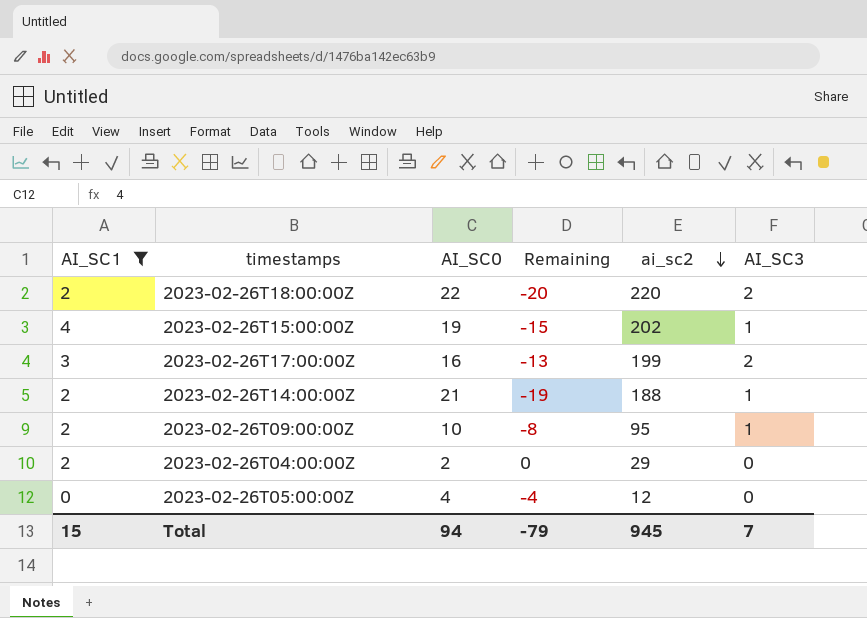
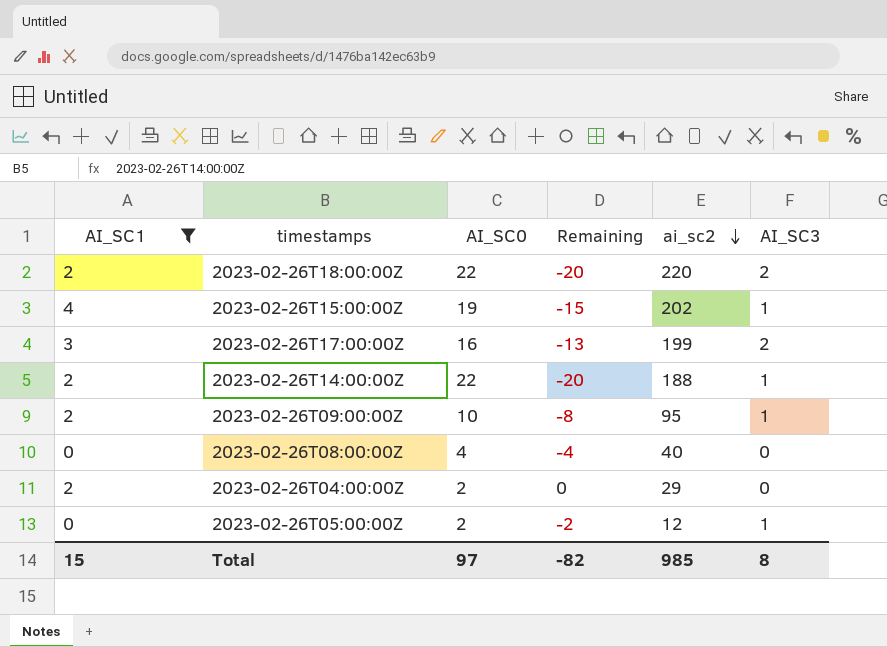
2023-02-26T14:00:00Z | AI_SC0: 21 -> 22
2023-02-26T14:00:00Z | Remaining: -19 -> -20
row 2023-02-26T08:00:00Z: none -> 0 | 4 | -4 | 40 | 0
2023-02-26T05:00:00Z | AI_SC0: 4 -> 2
2023-02-26T05:00:00Z | Remaining: -4 -> -2
2023-02-26T05:00:00Z | AI_SC3: 0 -> 1
Total | AI_SC0: 94 -> 97
Total | Remaining: -79 -> -82
Total | ai_sc2: 945 -> 985
Total | AI_SC3: 7 -> 8

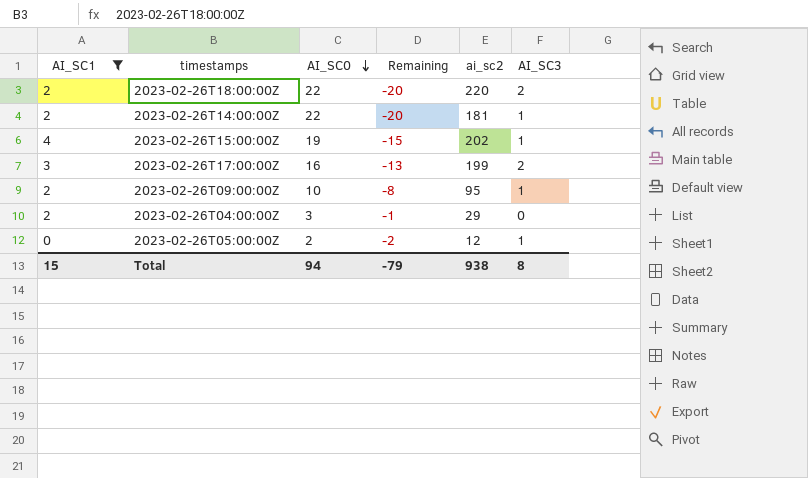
row order: ai_sc2 descending -> AI_SC0 descending
row 2023-02-26T08:00:00Z: 0 | 4 | -4 | 40 | 0 -> none
2023-02-26T14:00:00Z | ai_sc2: 188 -> 181
2023-02-26T04:00:00Z | AI_SC0: 2 -> 3
2023-02-26T04:00:00Z | Remaining: 0 -> -1
Total | AI_SC0: 97 -> 94
Total | Remaining: -82 -> -79
Total | ai_sc2: 985 -> 938

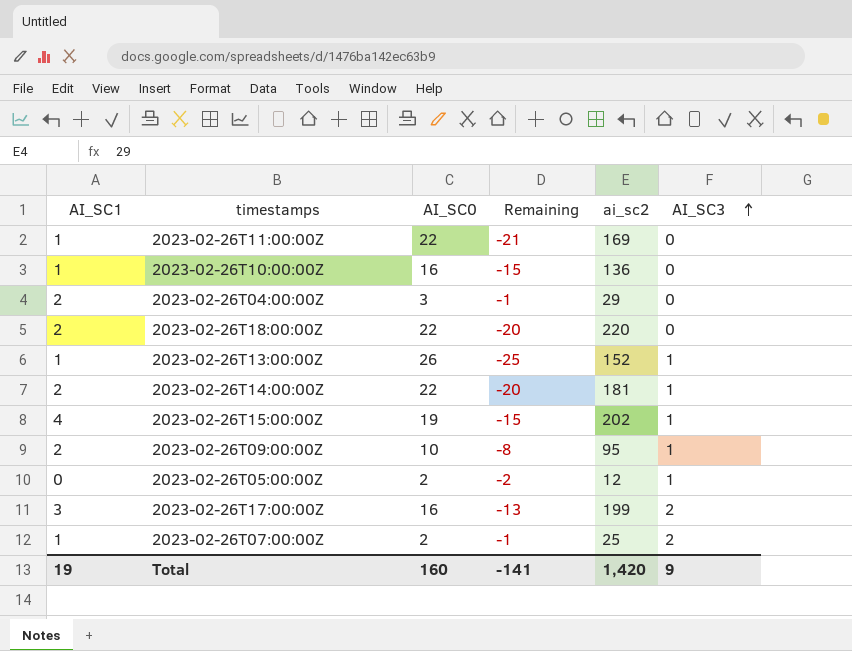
filter: AI_SC1 != 1 -> none
row order: AI_SC0 descending -> AI_SC3 ascending
2023-02-26T18:00:00Z | AI_SC3: 2 -> 0
Total | AI_SC1: 15 -> 19
Total | AI_SC0: 94 -> 160
Total | Remaining: -79 -> -141
Total | ai_sc2: 938 -> 1,420
Total | AI_SC3: 8 -> 9

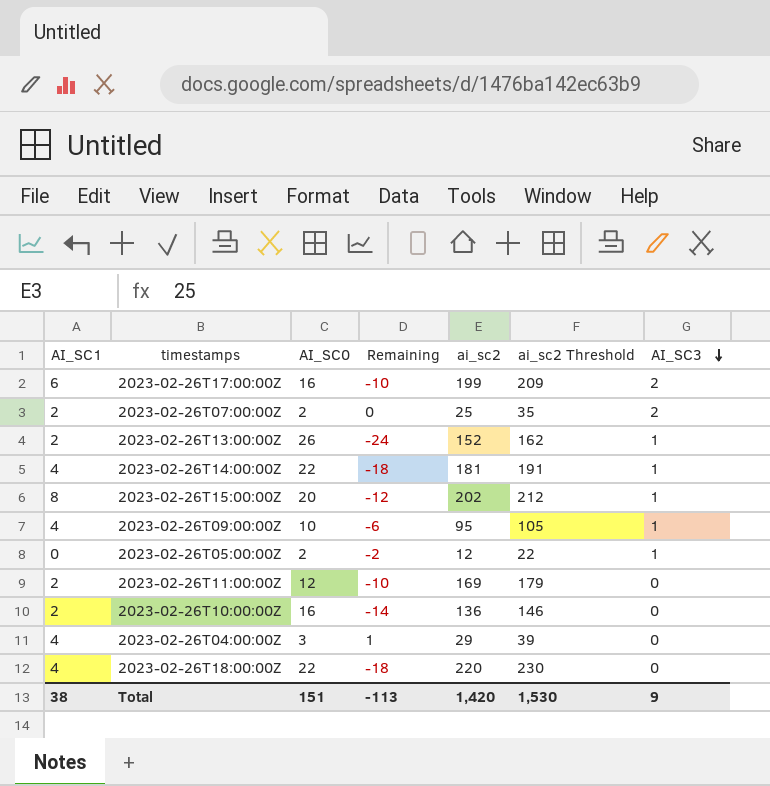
row order: AI_SC3 ascending -> AI_SC3 descending
column ai_sc2 Threshold | formula: none -> [ai_sc2] + 10
2023-02-26T17:00:00Z | AI_SC1: 3 -> 6
2023-02-26T17:00:00Z | Remaining: -13 -> -10
2023-02-26T07:00:00Z | AI_SC1: 1 -> 2
2023-02-26T07:00:00Z | Remaining: -1 -> 0
2023-02-26T13:00:00Z | AI_SC1: 1 -> 2
2023-02-26T13:00:00Z | Remaining: -25 -> -24
2023-02-26T14:00:00Z | AI_SC1: 2 -> 4
2023-02-26T14:00:00Z | Remaining: -20 -> -18
2023-02-26T15:00:00Z | AI_SC1: 4 -> 8
2023-02-26T15:00:00Z | AI_SC0: 19 -> 20
2023-02-26T15:00:00Z | Remaining: -15 -> -12
2023-02-26T09:00:00Z | AI_SC1: 2 -> 4
2023-02-26T09:00:00Z | Remaining: -8 -> -6
2023-02-26T11:00:00Z | AI_SC1: 1 -> 2
2023-02-26T11:00:00Z | AI_SC0: 22 -> 12
2023-02-26T11:00:00Z | Remaining: -21 -> -10
2023-02-26T10:00:00Z | AI_SC1: 1 -> 2
2023-02-26T10:00:00Z | Remaining: -15 -> -14
2023-02-26T04:00:00Z | AI_SC1: 2 -> 4
2023-02-26T04:00:00Z | Remaining: -1 -> 1
2023-02-26T18:00:00Z | AI_SC1: 2 -> 4
2023-02-26T18:00:00Z | Remaining: -20 -> -18
Total | AI_SC1: 19 -> 38
Total | AI_SC0: 160 -> 151
Total | Remaining: -141 -> -113

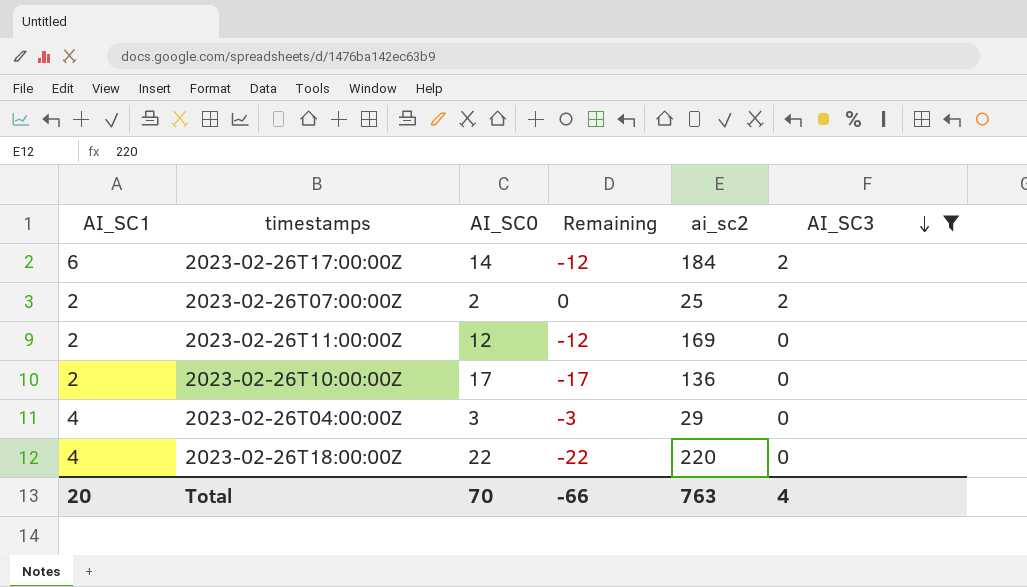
filter: none -> AI_SC3 != 1
column ai_sc2 Threshold | formula: [ai_sc2] + 10 -> none
column Remaining | formula: [AI_SC1] - [AI_SC0] -> [AI_SC3] - [AI_SC0]
2023-02-26T17:00:00Z | AI_SC0: 16 -> 14
2023-02-26T17:00:00Z | ai_sc2: 199 -> 184
2023-02-26T10:00:00Z | AI_SC0: 16 -> 17
Total | AI_SC1: 38 -> 20
Total | AI_SC0: 151 -> 70
Total | Remaining: -113 -> -66
Total | ai_sc2: 1,420 -> 763
Total | AI_SC3: 9 -> 4

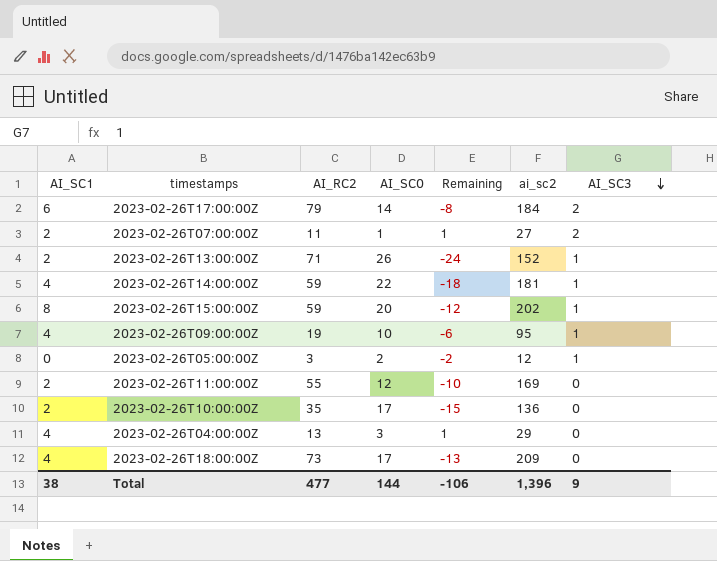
filter: AI_SC3 != 1 -> none
column AI_RC2 | position: none -> 3
column Remaining | formula: [AI_SC3] - [AI_SC0] -> [AI_SC1] - [AI_SC0]
2023-02-26T07:00:00Z | AI_SC0: 2 -> 1
2023-02-26T07:00:00Z | ai_sc2: 25 -> 27
2023-02-26T18:00:00Z | AI_SC0: 22 -> 17
2023-02-26T18:00:00Z | ai_sc2: 220 -> 209
Total | AI_SC1: 20 -> 38
Total | AI_SC0: 70 -> 144
Total | Remaining: -66 -> -106
Total | ai_sc2: 763 -> 1,396
Total | AI_SC3: 4 -> 9

